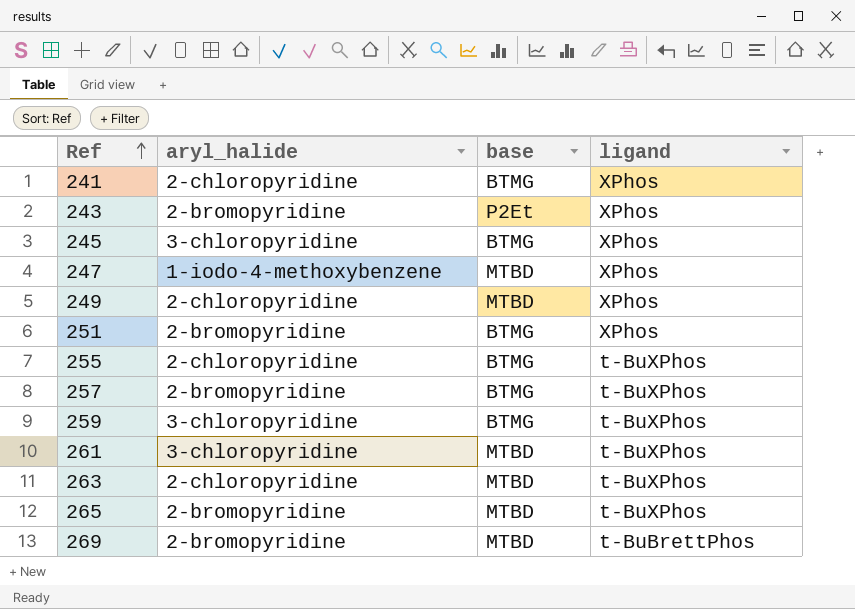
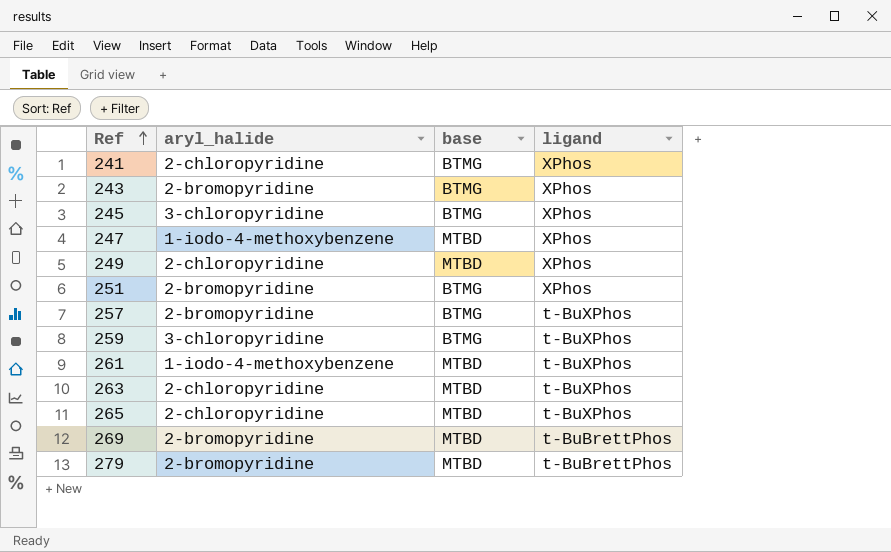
row 255: 2-chloropyridine | BTMG | t-BuXPhos -> none
243 | base: P2Et -> BTMG
261 | aryl_halide: 3-chloropyridine -> 1-iodo-4-methoxybenzene
265 | aryl_halide: 2-bromopyridine -> 2-chloropyridine
row 279: none -> 2-bromopyridine | MTBD | t-BuBrettPhos

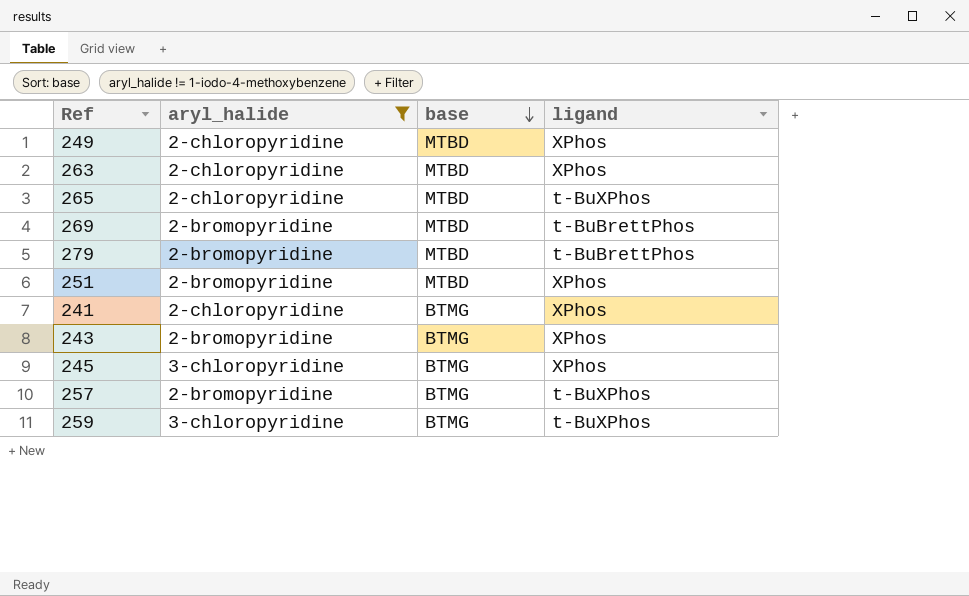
filter: none -> aryl_halide != 1-iodo-4-methoxybenzene
row order: Ref ascending -> base descending
263 | ligand: t-BuXPhos -> XPhos
251 | base: BTMG -> MTBD

